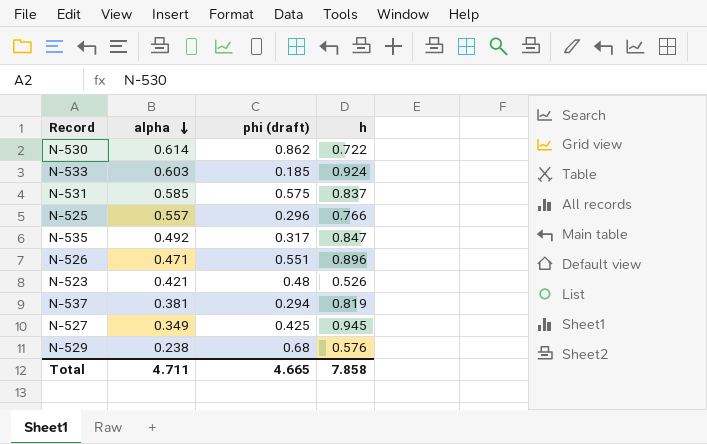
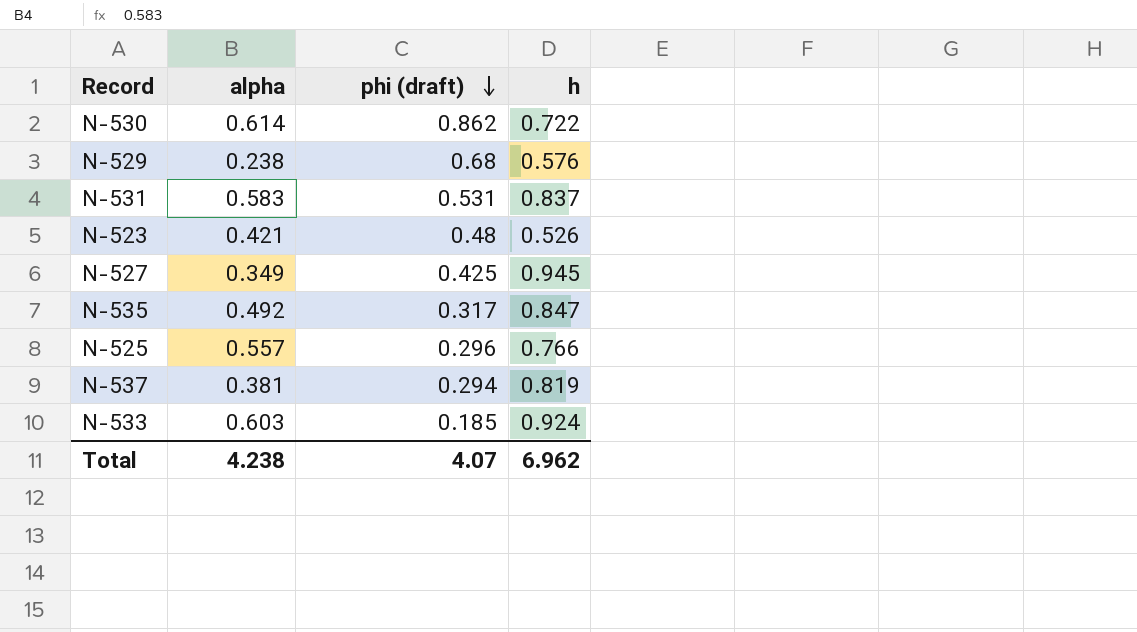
row order: alpha descending -> phi (draft) descending
row N-526: 0.471 | 0.551 | 0.896 -> none
N-531 | alpha: 0.585 -> 0.583
N-531 | phi (draft): 0.575 -> 0.531
Total | alpha: 4.711 -> 4.238
Total | phi (draft): 4.665 -> 4.07
Total | h: 7.858 -> 6.962

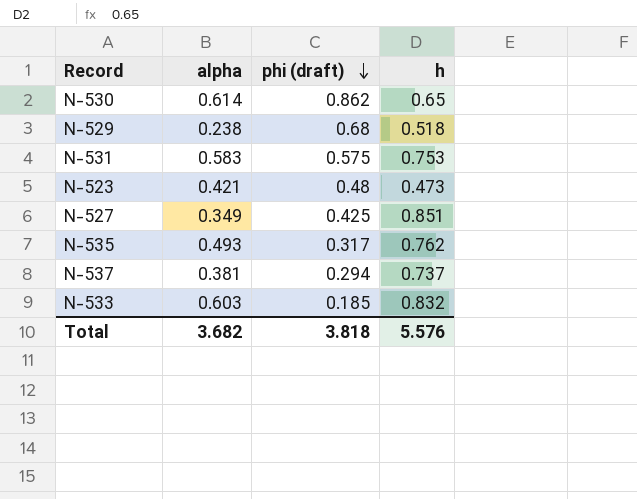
row N-525: 0.557 | 0.296 | 0.766 -> none
N-530 | h: 0.722 -> 0.65
N-529 | h: 0.576 -> 0.518
N-531 | phi (draft): 0.531 -> 0.575
N-531 | h: 0.837 -> 0.753
N-523 | h: 0.526 -> 0.473
N-527 | h: 0.945 -> 0.851
N-535 | alpha: 0.492 -> 0.493
N-535 | h: 0.847 -> 0.762
N-537 | h: 0.819 -> 0.737
N-533 | h: 0.924 -> 0.832
Total | alpha: 4.238 -> 3.682
Total | phi (draft): 4.07 -> 3.818
Total | h: 6.962 -> 5.576

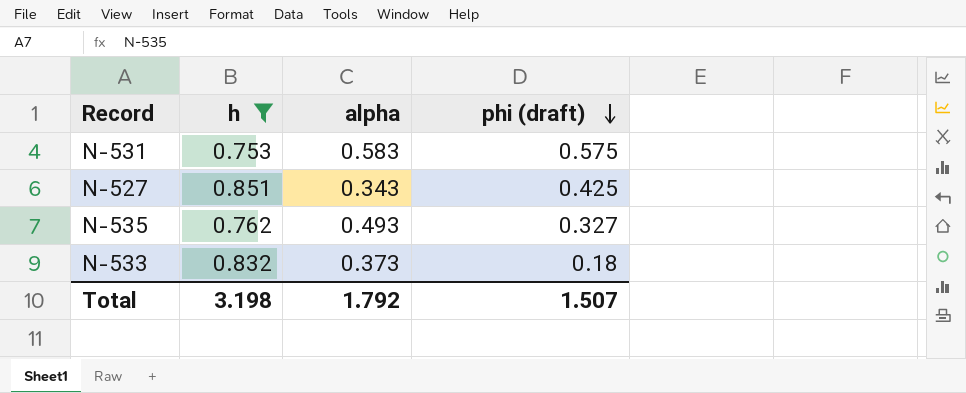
filter: none -> h >= 0.753
column h | position: 4 -> 2
N-527 | alpha: 0.349 -> 0.343
N-535 | phi (draft): 0.317 -> 0.327
N-533 | alpha: 0.603 -> 0.373
N-533 | phi (draft): 0.185 -> 0.18
Total | h: 5.576 -> 3.198
Total | alpha: 3.682 -> 1.792
Total | phi (draft): 3.818 -> 1.507

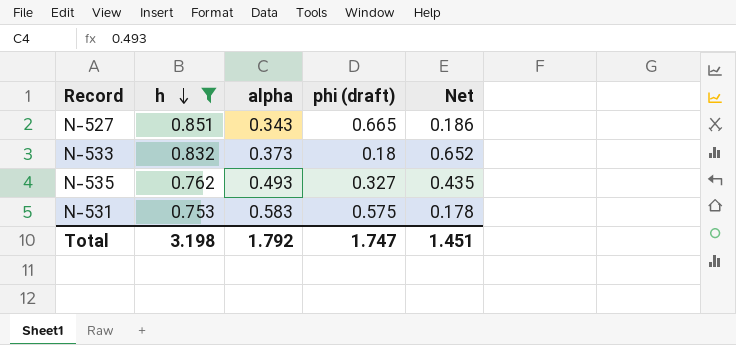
row order: phi (draft) descending -> h descending
column Net | formula: none -> [h] - [phi (draft)]
N-527 | phi (draft): 0.425 -> 0.665
Total | phi (draft): 1.507 -> 1.747

